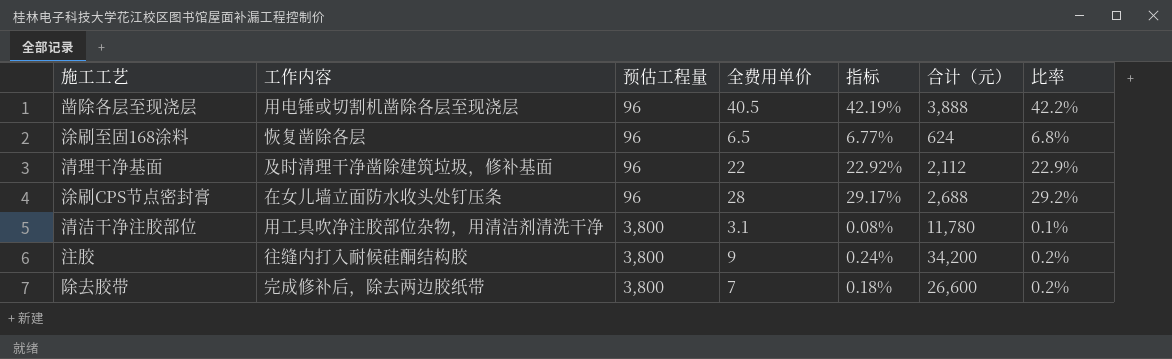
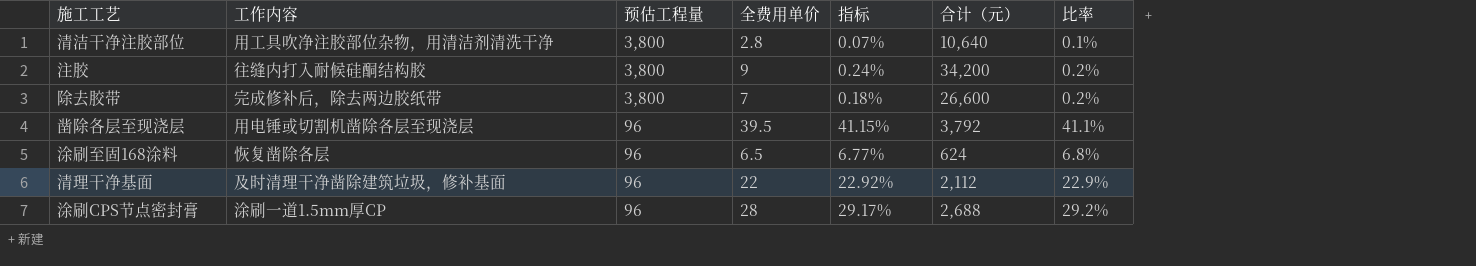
row order: 预估工程量 ascending -> 预估工程量 descending
清洁干净注胶部位 | 全费用单价: 3.1 -> 2.8
清洁干净注胶部位 | 指标: 0.08% -> 0.07%
清洁干净注胶部位 | 合计（元）: 11,780 -> 10,640
凿除各层至现浇层 | 全费用单价: 40.5 -> 39.5
凿除各层至现浇层 | 指标: 42.19% -> 41.15%
凿除各层至现浇层 | 合计（元）: 3,888 -> 3,792
凿除各层至现浇层 | 比率: 42.2% -> 41.1%
涂刷CPS节点密封膏 | 工作内容: 在女儿墙立面防水收头处钉压条 -> 涂刷一道1.5mm厚CP

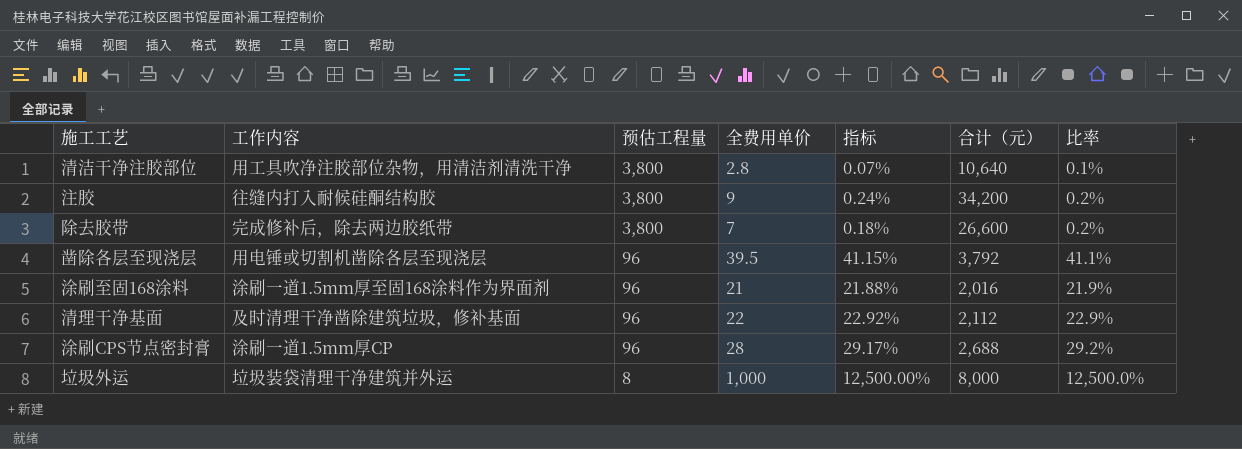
涂刷至固168涂料 | 工作内容: 恢复凿除各层 -> 涂刷一道1.5mm厚至固168涂料作为界面剂
涂刷至固168涂料 | 全费用单价: 6.5 -> 21
涂刷至固168涂料 | 指标: 6.77% -> 21.88%
涂刷至固168涂料 | 合计（元）: 624 -> 2,016
涂刷至固168涂料 | 比率: 6.8% -> 21.9%
row 垃圾外运: none -> 垃圾装袋清理干净建筑并外运 | 8 | 1,000 | 12,500.00% | 8,000 | 12,500.0%

